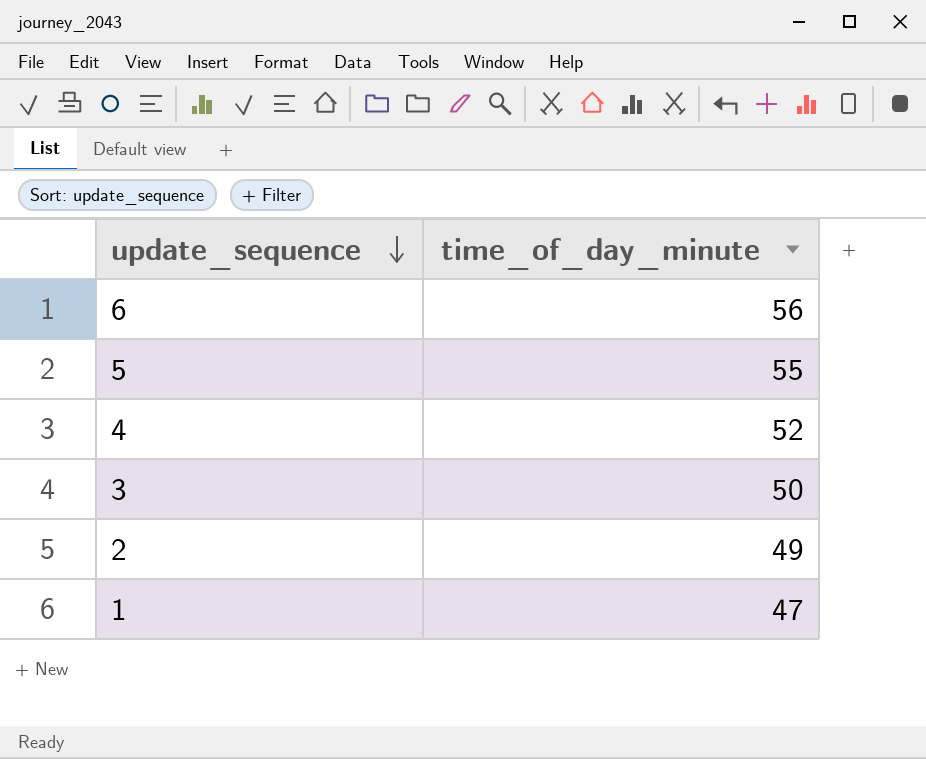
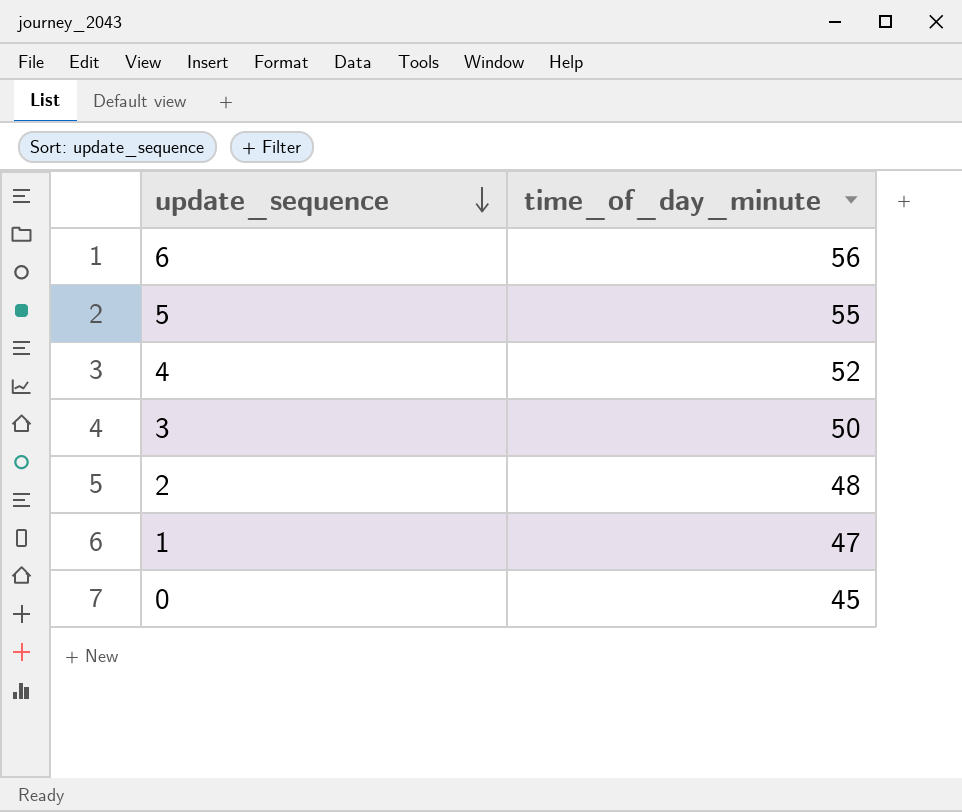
2 | time_of_day_minute: 49 -> 48
row 0: none -> 45

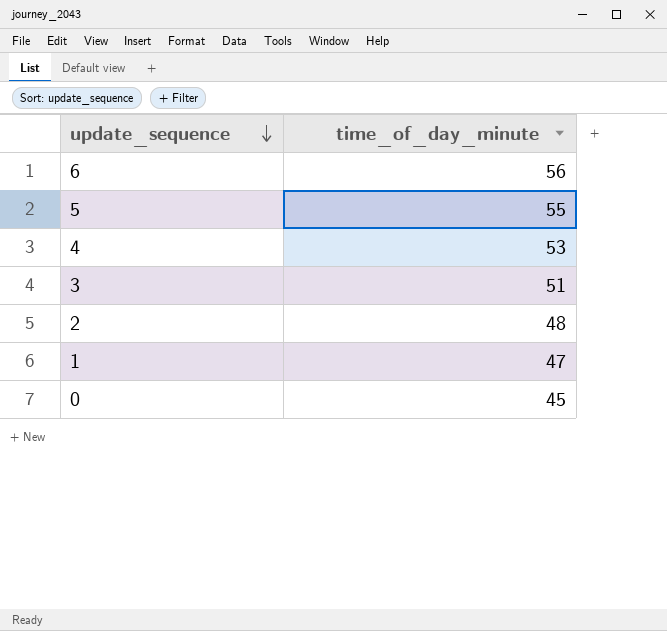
4 | time_of_day_minute: 52 -> 53
3 | time_of_day_minute: 50 -> 51

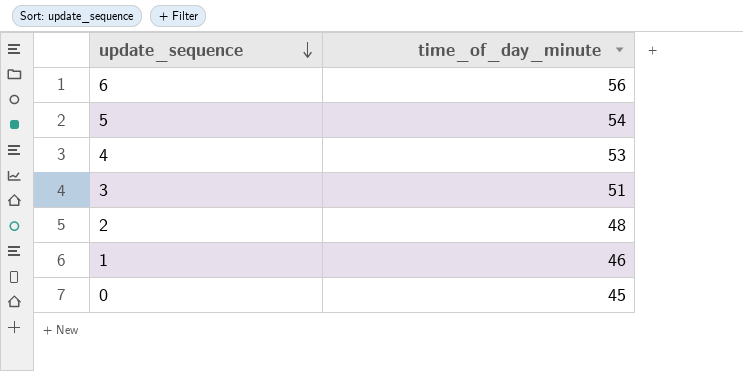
5 | time_of_day_minute: 55 -> 54
1 | time_of_day_minute: 47 -> 46

